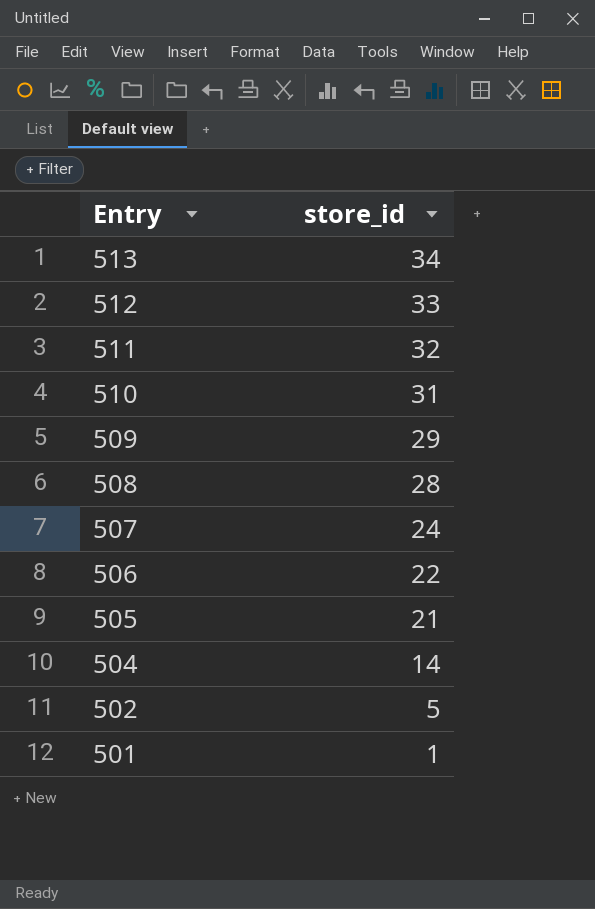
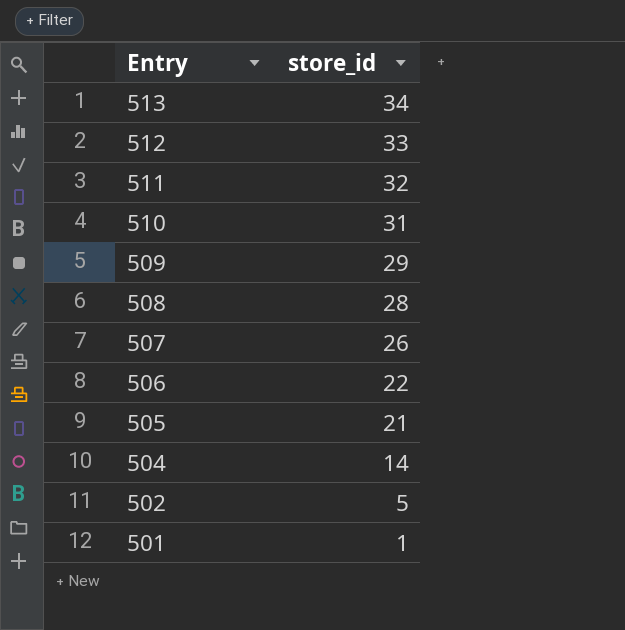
507 | store_id: 24 -> 26

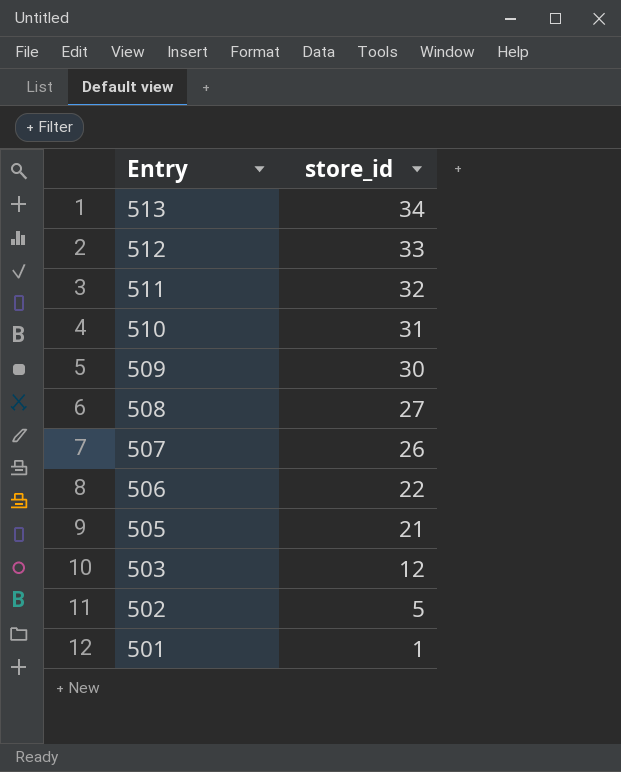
row 504: 14 -> none
509 | store_id: 29 -> 30
508 | store_id: 28 -> 27
row 503: none -> 12

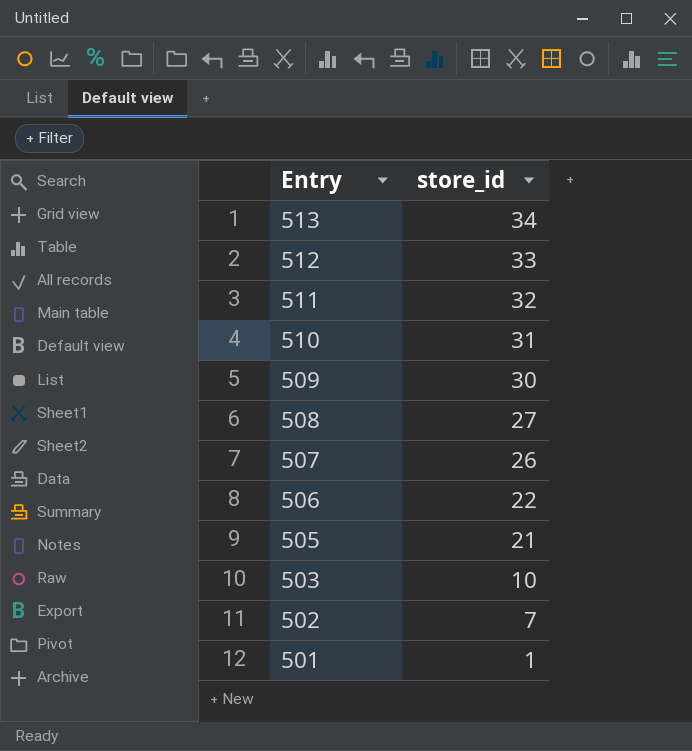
503 | store_id: 12 -> 10
502 | store_id: 5 -> 7

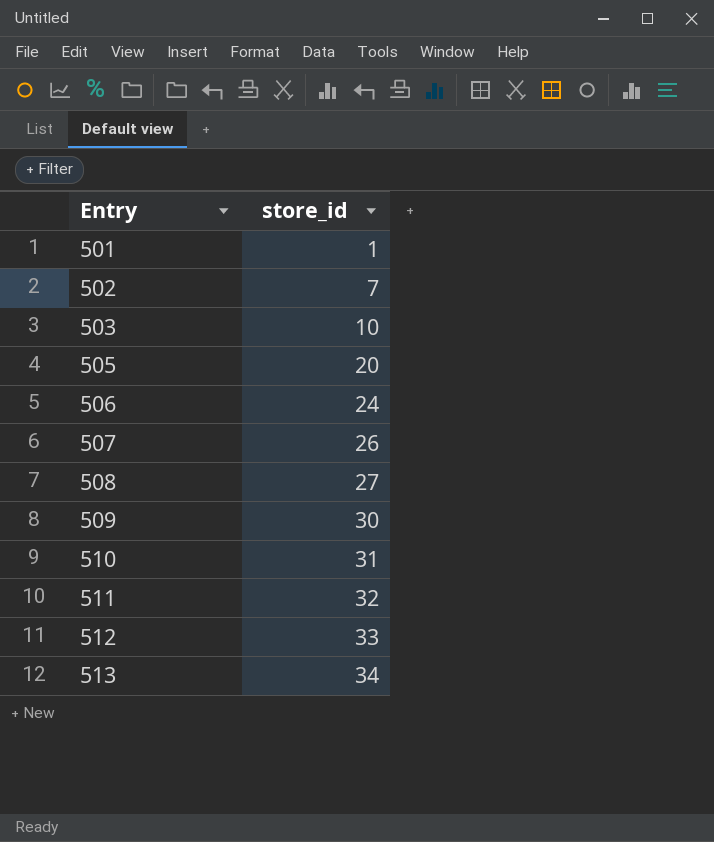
row order: Entry descending -> Entry ascending
505 | store_id: 21 -> 20
506 | store_id: 22 -> 24

